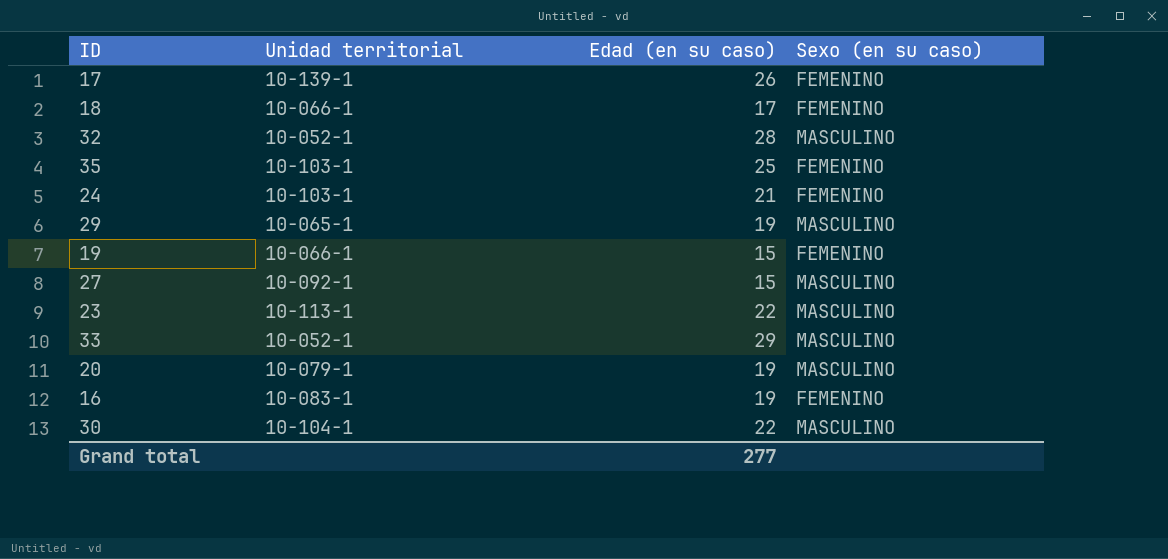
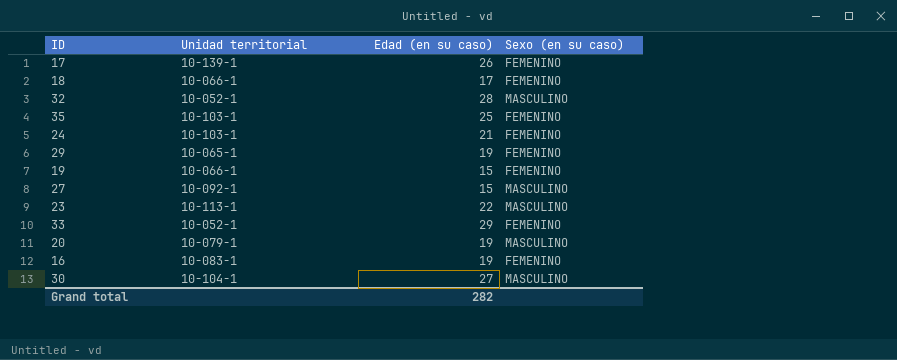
29 | Sexo (en su caso): MASCULINO -> FEMENINO
33 | Sexo (en su caso): MASCULINO -> FEMENINO
30 | Edad (en su caso): 22 -> 27
Grand total | Edad (en su caso): 277 -> 282

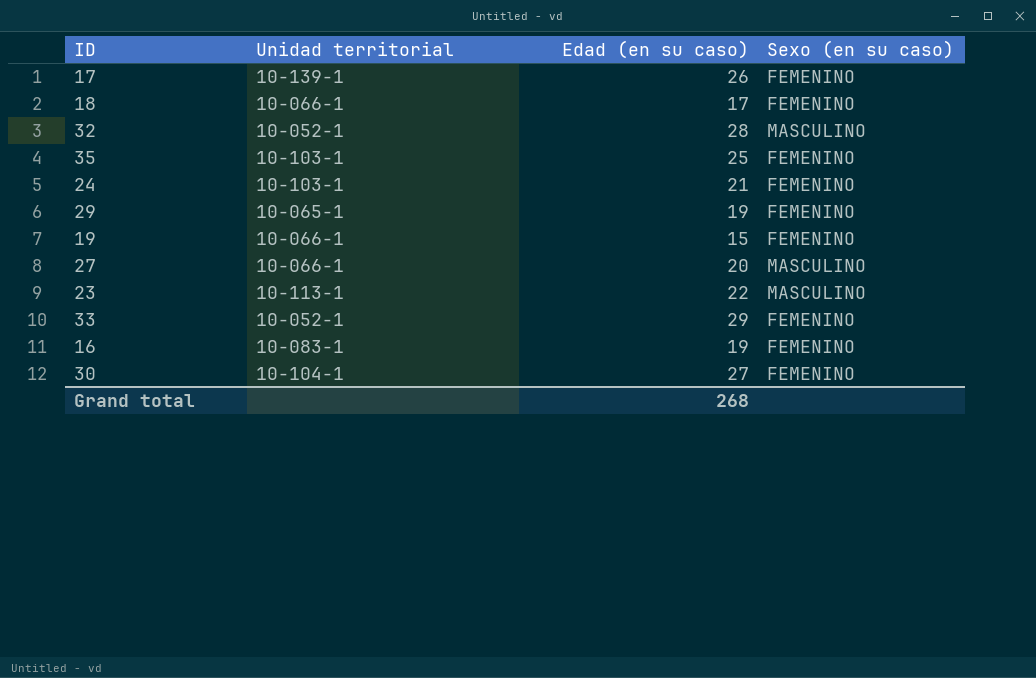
row 20: 10-079-1 | 19 | MASCULINO -> none
27 | Unidad territorial: 10-092-1 -> 10-066-1
27 | Edad (en su caso): 15 -> 20
30 | Sexo (en su caso): MASCULINO -> FEMENINO
Grand total | Edad (en su caso): 282 -> 268

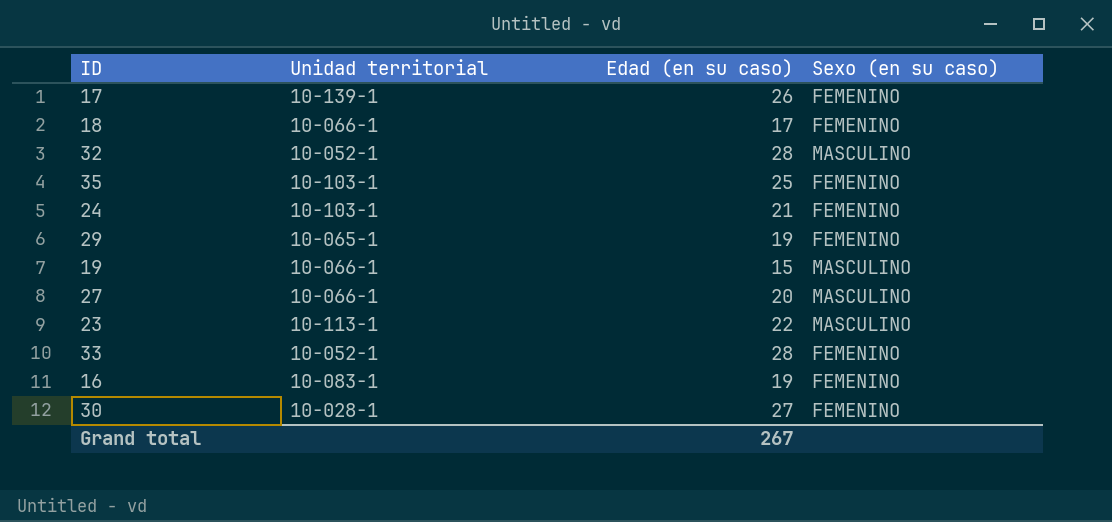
19 | Sexo (en su caso): FEMENINO -> MASCULINO
33 | Edad (en su caso): 29 -> 28
30 | Unidad territorial: 10-104-1 -> 10-028-1
Grand total | Edad (en su caso): 268 -> 267

